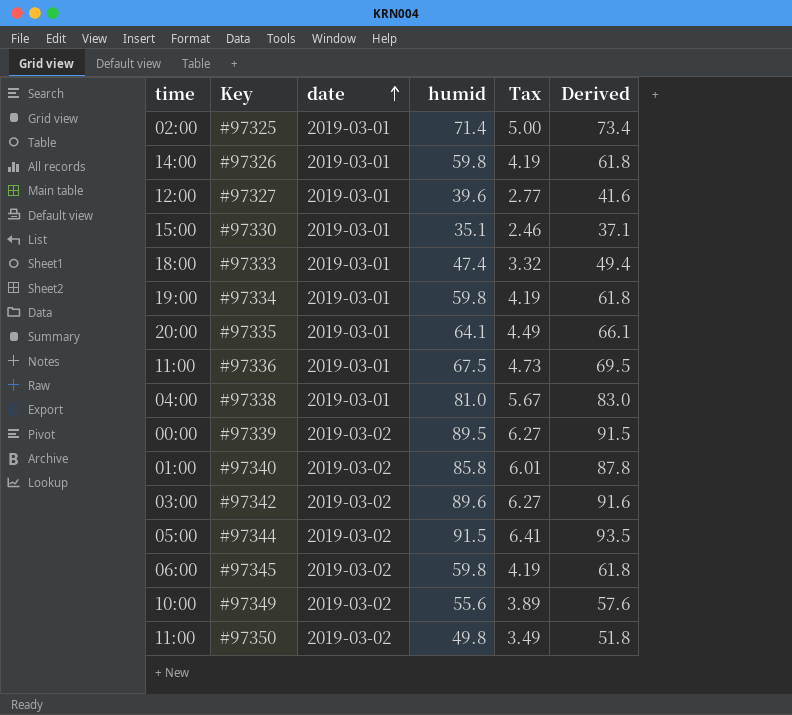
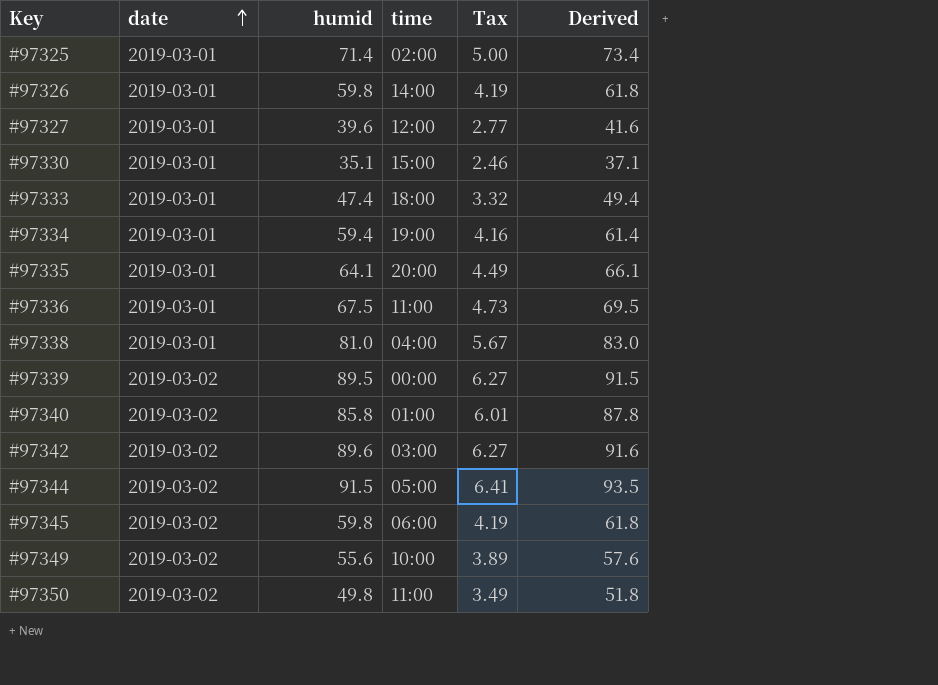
column time | position: 1 -> 4
#97334 | humid: 59.8 -> 59.4
#97334 | Tax: 4.19 -> 4.16
#97334 | Derived: 61.8 -> 61.4

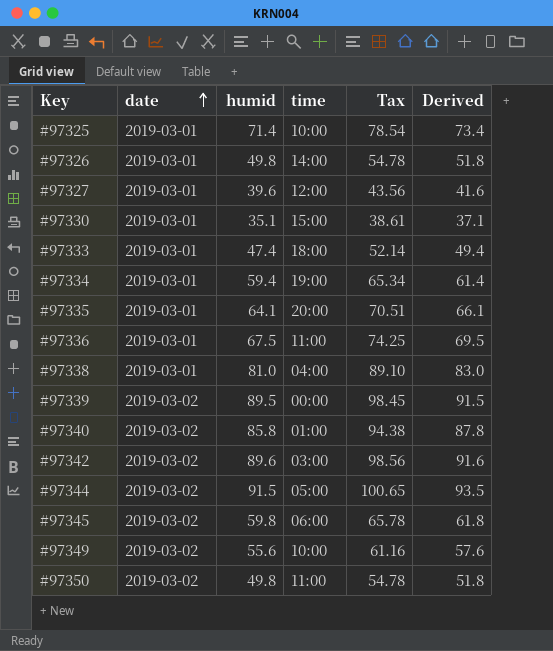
column Tax | formula: [humid] * 0.07 -> [humid] * 1.1
#97325 | time: 02:00 -> 10:00
#97326 | humid: 59.8 -> 49.8
#97326 | Derived: 61.8 -> 51.8

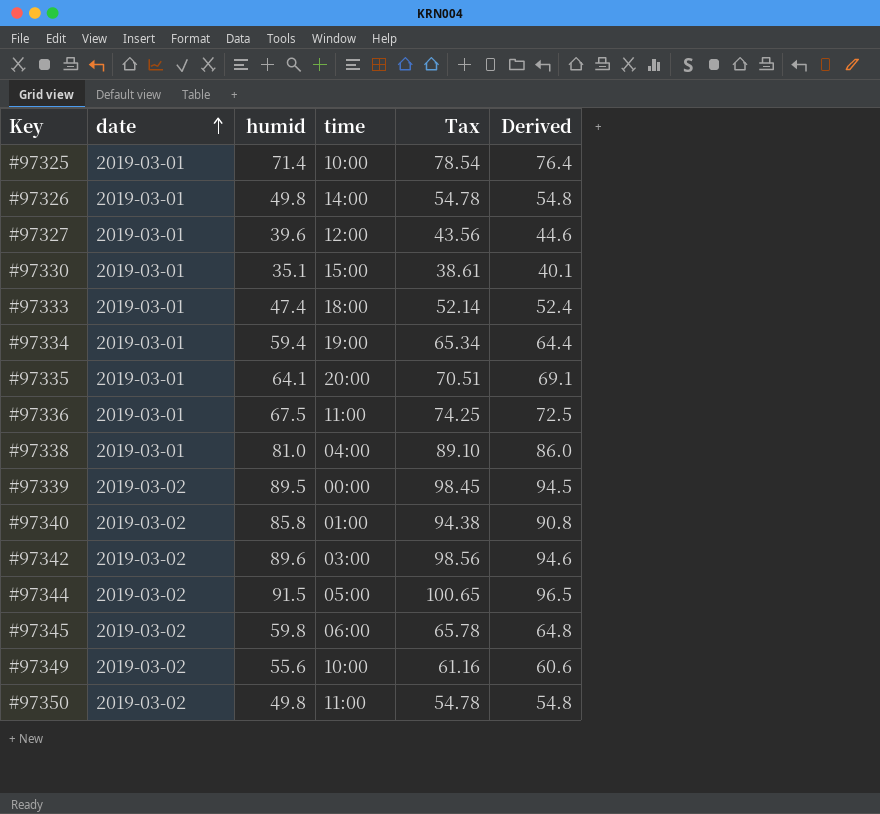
column Derived | formula: [humid] + 2 -> [humid] + 5

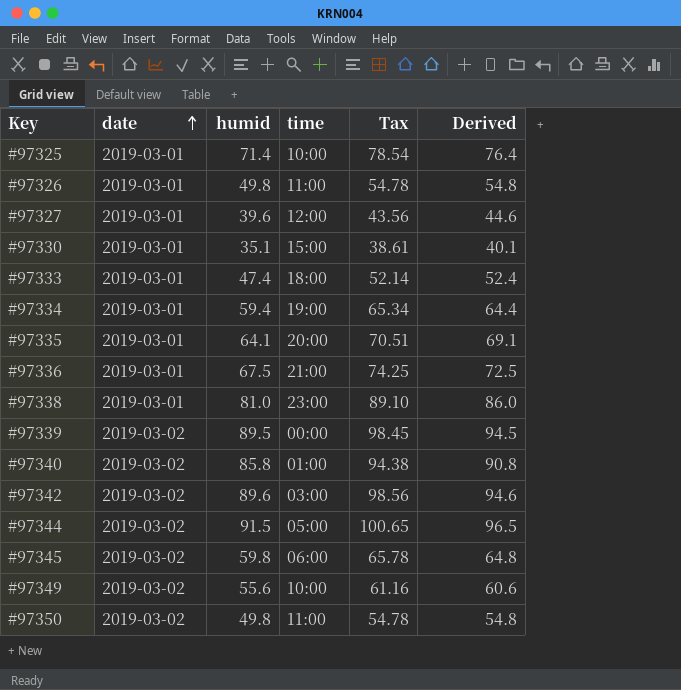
#97326 | time: 14:00 -> 11:00
#97336 | time: 11:00 -> 21:00
#97338 | time: 04:00 -> 23:00

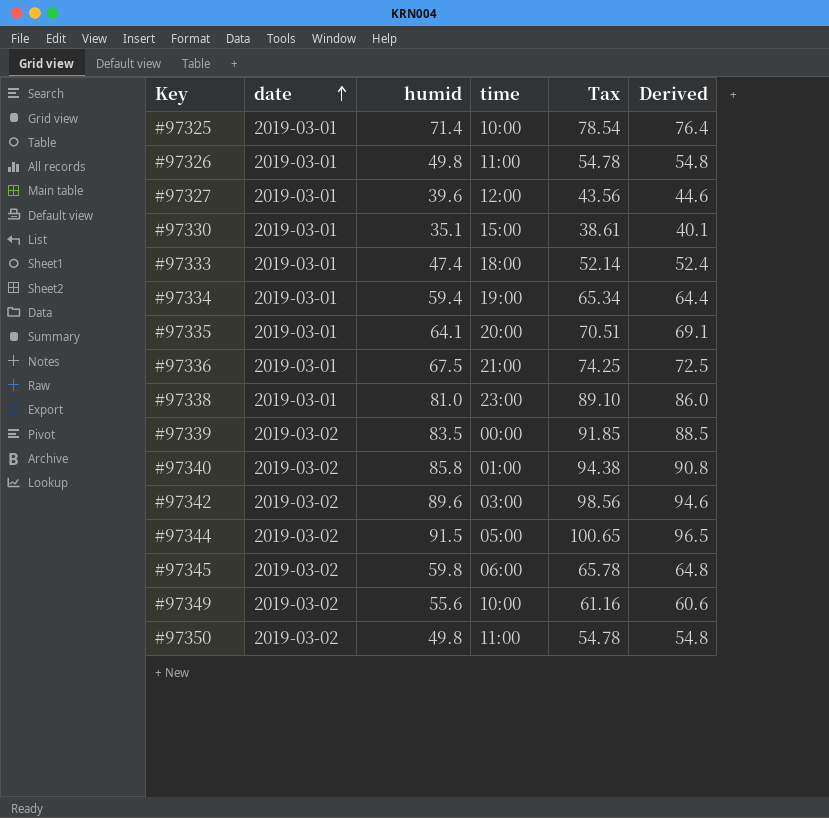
#97339 | humid: 89.5 -> 83.5
#97339 | Tax: 98.45 -> 91.85
#97339 | Derived: 94.5 -> 88.5

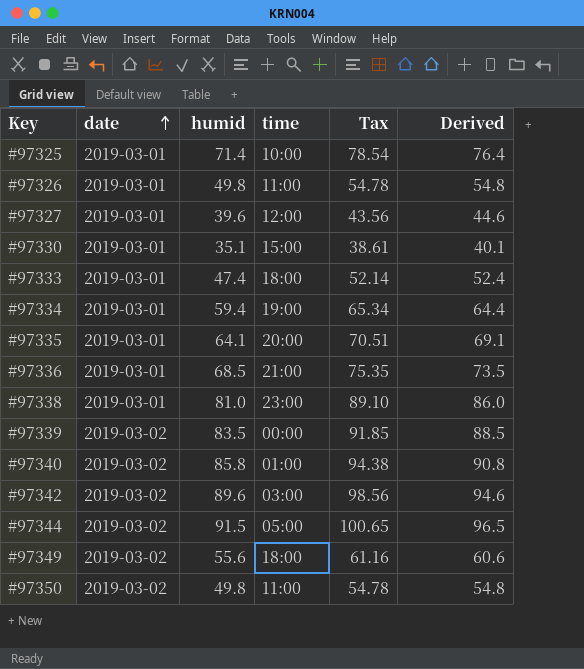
row #97345: 2019-03-02 | 59.8 | 06:00 | 65.78 | 64.8 -> none
#97336 | humid: 67.5 -> 68.5
#97336 | Tax: 74.25 -> 75.35
#97336 | Derived: 72.5 -> 73.5
#97349 | time: 10:00 -> 18:00

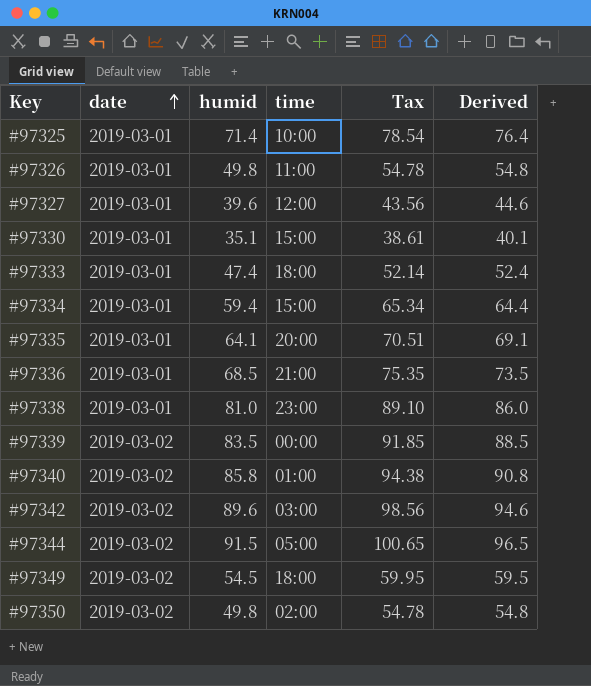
#97334 | time: 19:00 -> 15:00
#97349 | humid: 55.6 -> 54.5
#97349 | Tax: 61.16 -> 59.95
#97349 | Derived: 60.6 -> 59.5
#97350 | time: 11:00 -> 02:00

